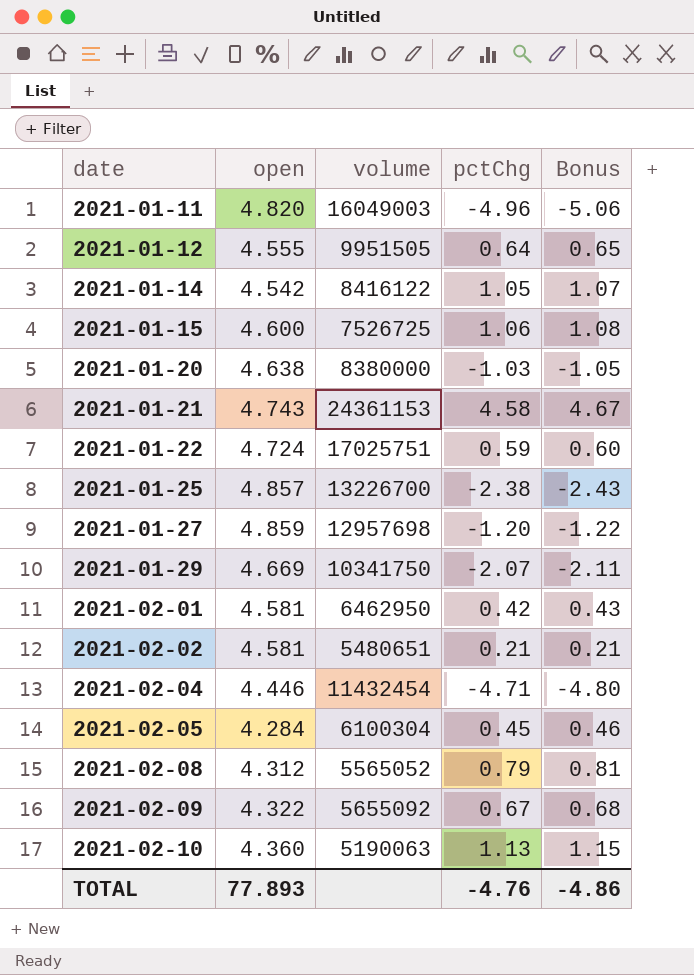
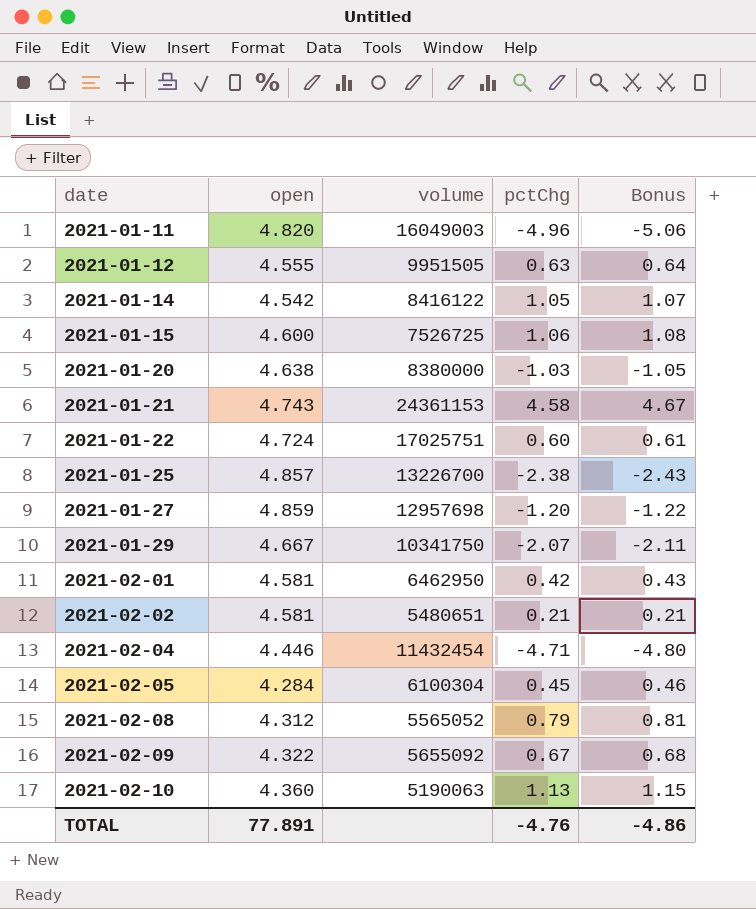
2021-01-12 | pctChg: 0.64 -> 0.63
2021-01-12 | Bonus: 0.65 -> 0.64
2021-01-22 | pctChg: 0.59 -> 0.60
2021-01-22 | Bonus: 0.60 -> 0.61
2021-01-29 | open: 4.669 -> 4.667
TOTAL | open: 77.893 -> 77.891

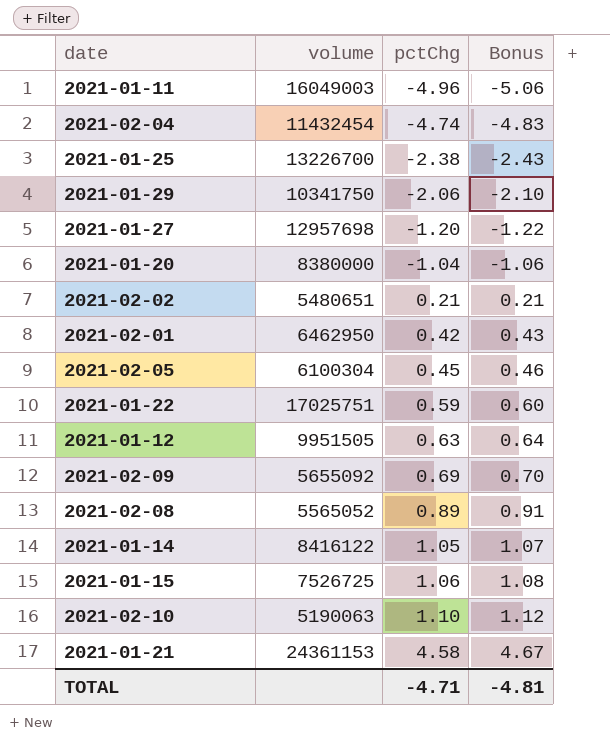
row order: date ascending -> pctChg ascending
column open | position: 2 -> none
2021-02-04 | pctChg: -4.71 -> -4.74
2021-02-04 | Bonus: -4.80 -> -4.83
2021-01-29 | pctChg: -2.07 -> -2.06
2021-01-29 | Bonus: -2.11 -> -2.10
2021-01-20 | pctChg: -1.03 -> -1.04
2021-01-20 | Bonus: -1.05 -> -1.06
2021-01-22 | pctChg: 0.60 -> 0.59
2021-01-22 | Bonus: 0.61 -> 0.60
2021-02-09 | pctChg: 0.67 -> 0.69
2021-02-09 | Bonus: 0.68 -> 0.70
2021-02-08 | pctChg: 0.79 -> 0.89
2021-02-08 | Bonus: 0.81 -> 0.91
2021-02-10 | pctChg: 1.13 -> 1.10
2021-02-10 | Bonus: 1.15 -> 1.12
TOTAL | pctChg: -4.76 -> -4.71
TOTAL | Bonus: -4.86 -> -4.81

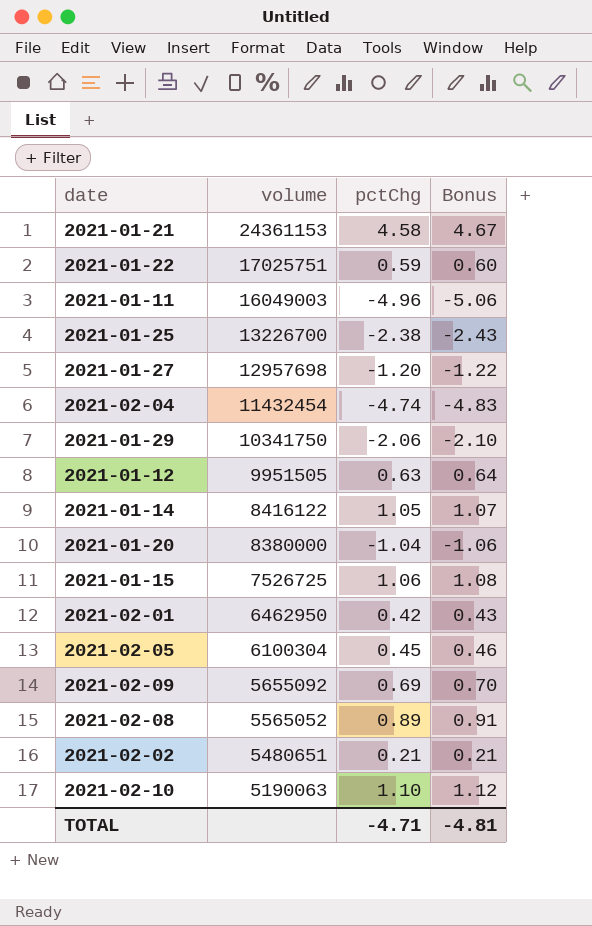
row order: pctChg ascending -> volume descending

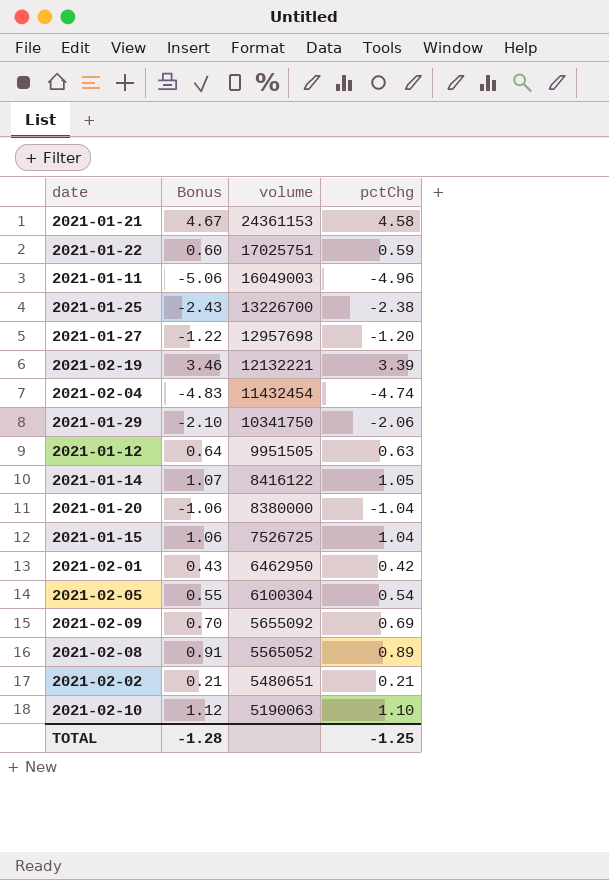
column Bonus | position: 4 -> 2
row 2021-02-19: none -> 3.46 | 12132221 | 3.39
2021-01-15 | Bonus: 1.08 -> 1.06
2021-01-15 | pctChg: 1.06 -> 1.04
2021-02-05 | Bonus: 0.46 -> 0.55
2021-02-05 | pctChg: 0.45 -> 0.54
TOTAL | Bonus: -4.81 -> -1.28
TOTAL | pctChg: -4.71 -> -1.25

